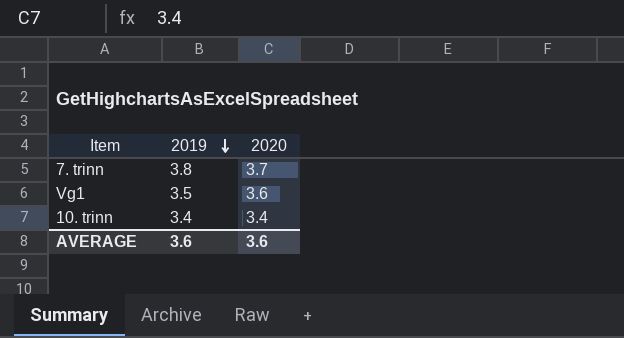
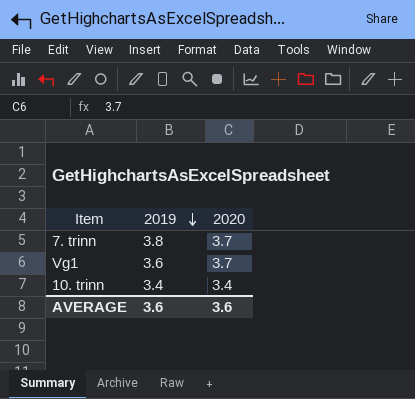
Vg1 | 2019: 3.5 -> 3.6
Vg1 | 2020: 3.6 -> 3.7

